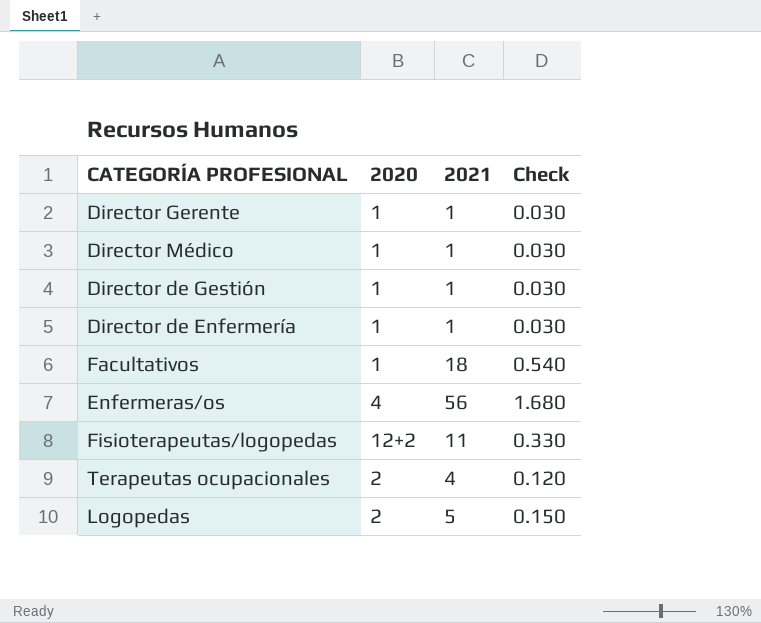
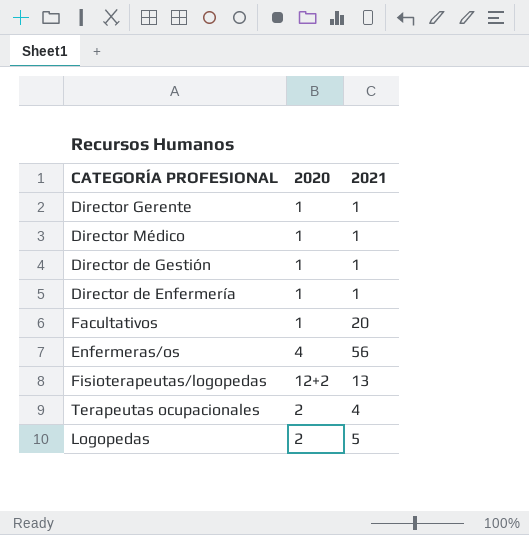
column Check | formula: [2021] * 0.03 -> none
Facultativos | 2021: 18 -> 20
Fisioterapeutas/logopedas | 2021: 11 -> 13

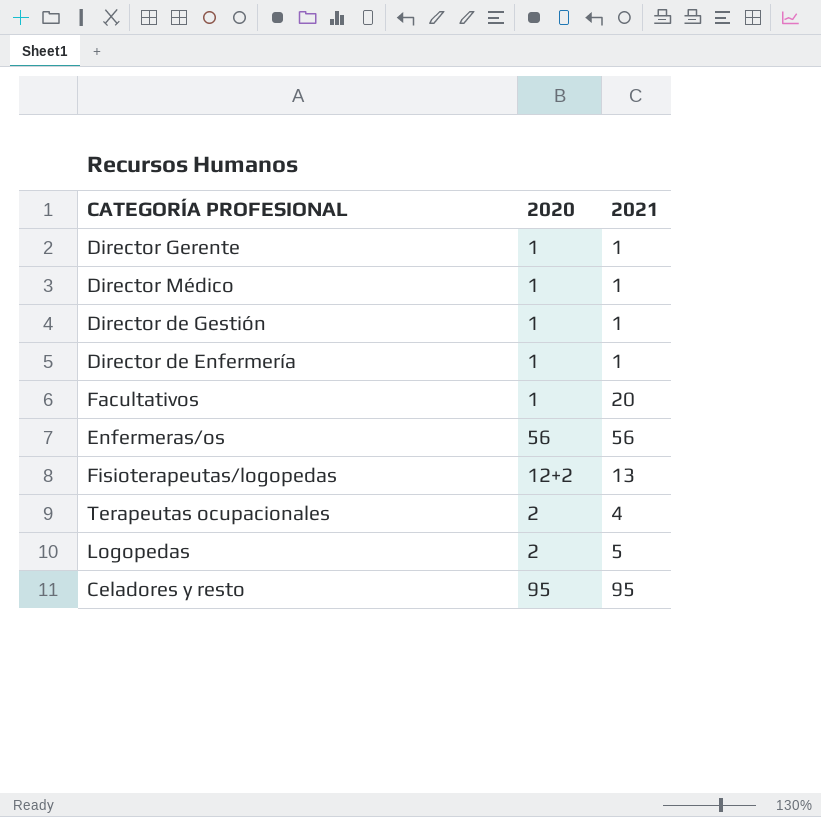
Enfermeras/os | 2020: 4 -> 56
row Celadores y resto: none -> 95 | 95

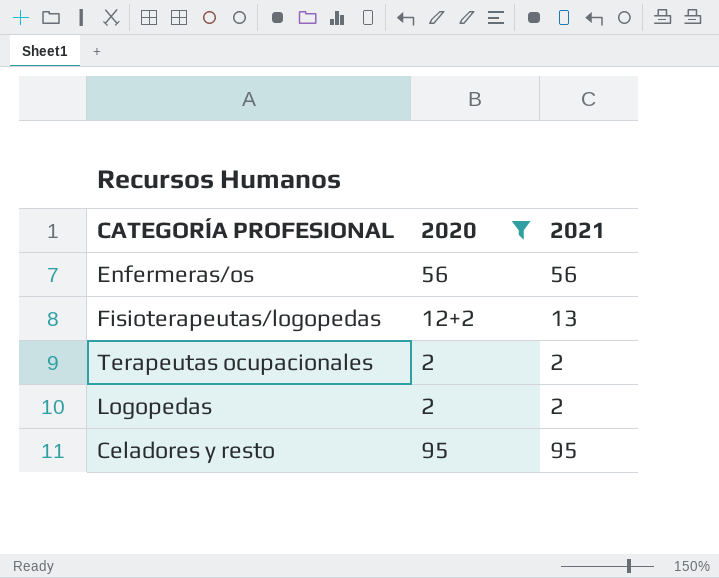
filter: none -> 2020 != 1
Terapeutas ocupacionales | 2021: 4 -> 2
Logopedas | 2021: 5 -> 2

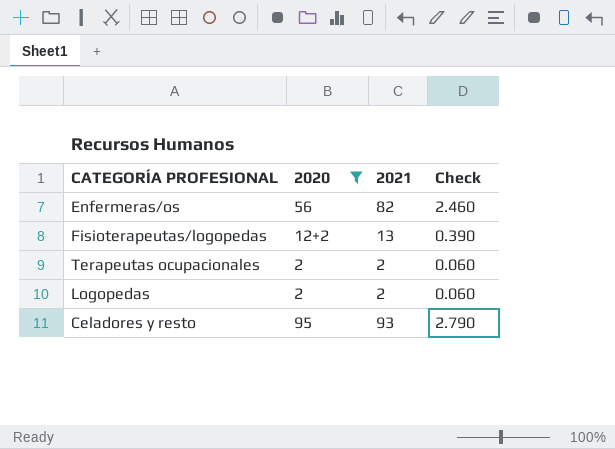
column Check | formula: none -> [2021] * 0.03
Enfermeras/os | 2021: 56 -> 82
Celadores y resto | 2021: 95 -> 93

